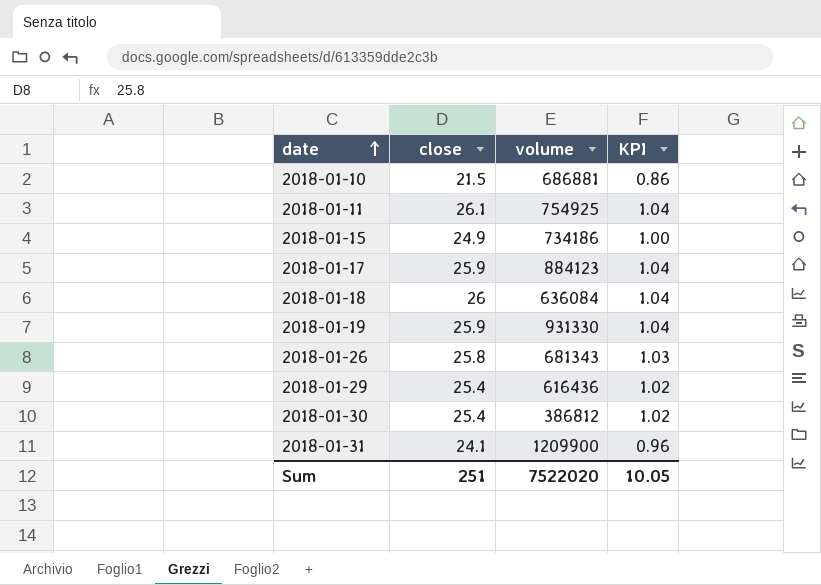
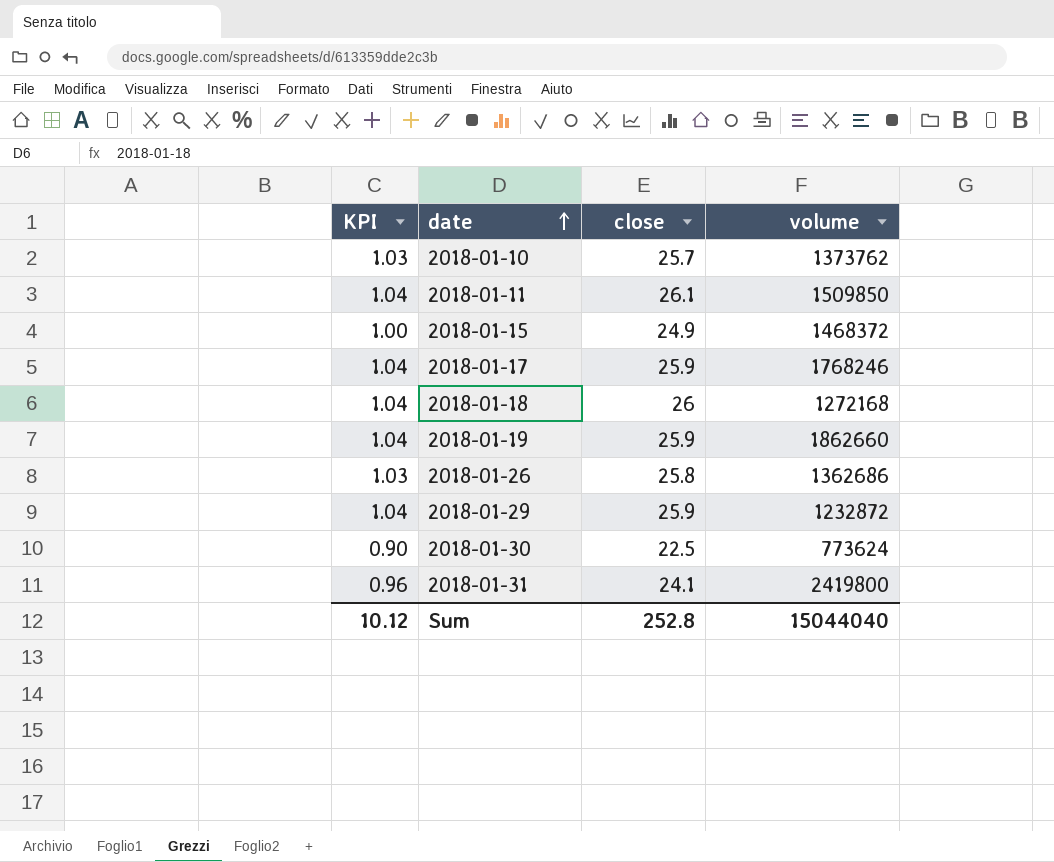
column KPI | position: 4 -> 1
2018-01-10 | KPI: 0.86 -> 1.03
2018-01-10 | close: 21.5 -> 25.7
2018-01-10 | volume: 686881 -> 1373762
2018-01-11 | volume: 754925 -> 1509850
2018-01-15 | volume: 734186 -> 1468372
2018-01-17 | volume: 884123 -> 1768246
2018-01-18 | volume: 636084 -> 1272168
2018-01-19 | volume: 931330 -> 1862660
2018-01-26 | volume: 681343 -> 1362686
2018-01-29 | KPI: 1.02 -> 1.04
2018-01-29 | close: 25.4 -> 25.9
2018-01-29 | volume: 616436 -> 1232872
2018-01-30 | KPI: 1.02 -> 0.90
2018-01-30 | close: 25.4 -> 22.5
2018-01-30 | volume: 386812 -> 773624
2018-01-31 | volume: 1209900 -> 2419800
Sum | KPI: 10.05 -> 10.12
Sum | close: 251 -> 252.8
Sum | volume: 7522020 -> 15044040

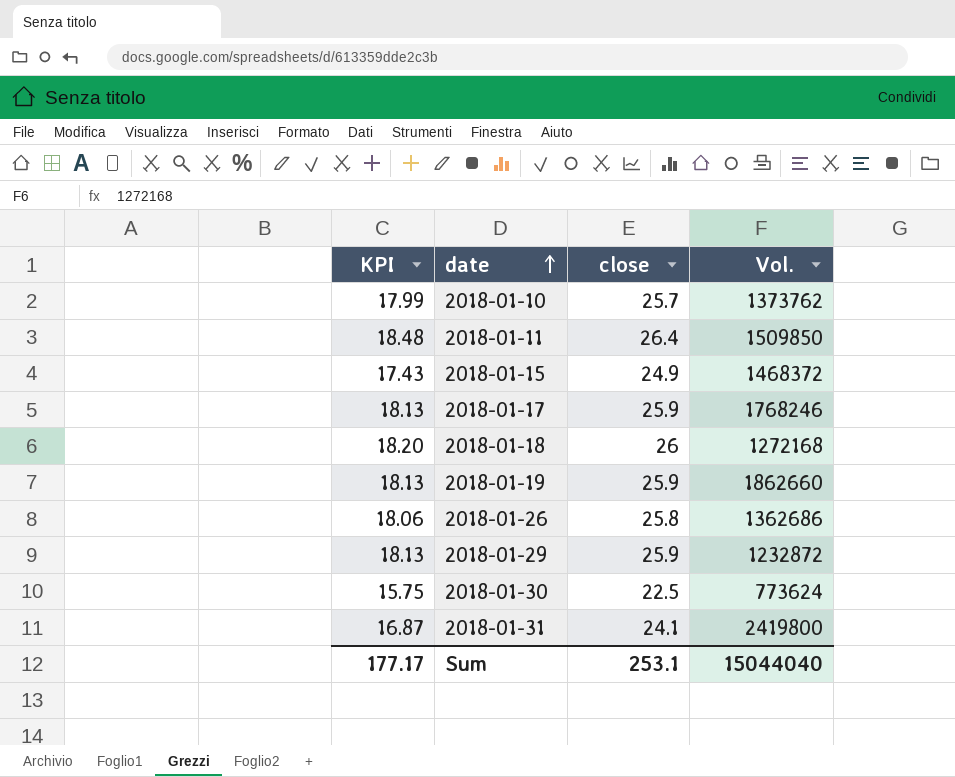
column KPI | formula: [close] * 0.04 -> [close] * 0.7
column name: volume -> Vol.
2018-01-11 | close: 26.1 -> 26.4
Sum | KPI: 10.12 -> 177.17
Sum | close: 252.8 -> 253.1

